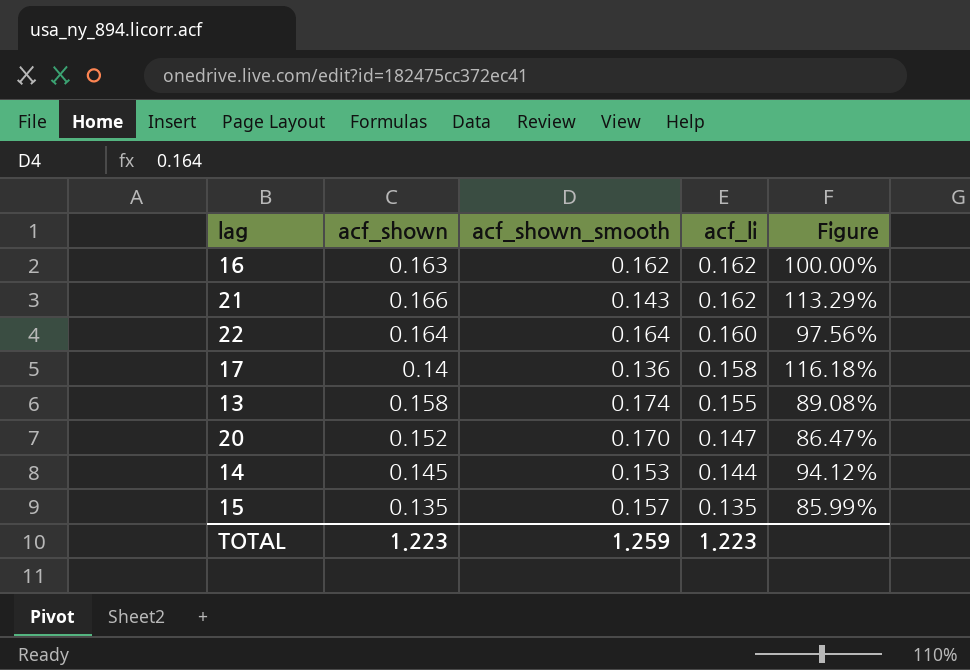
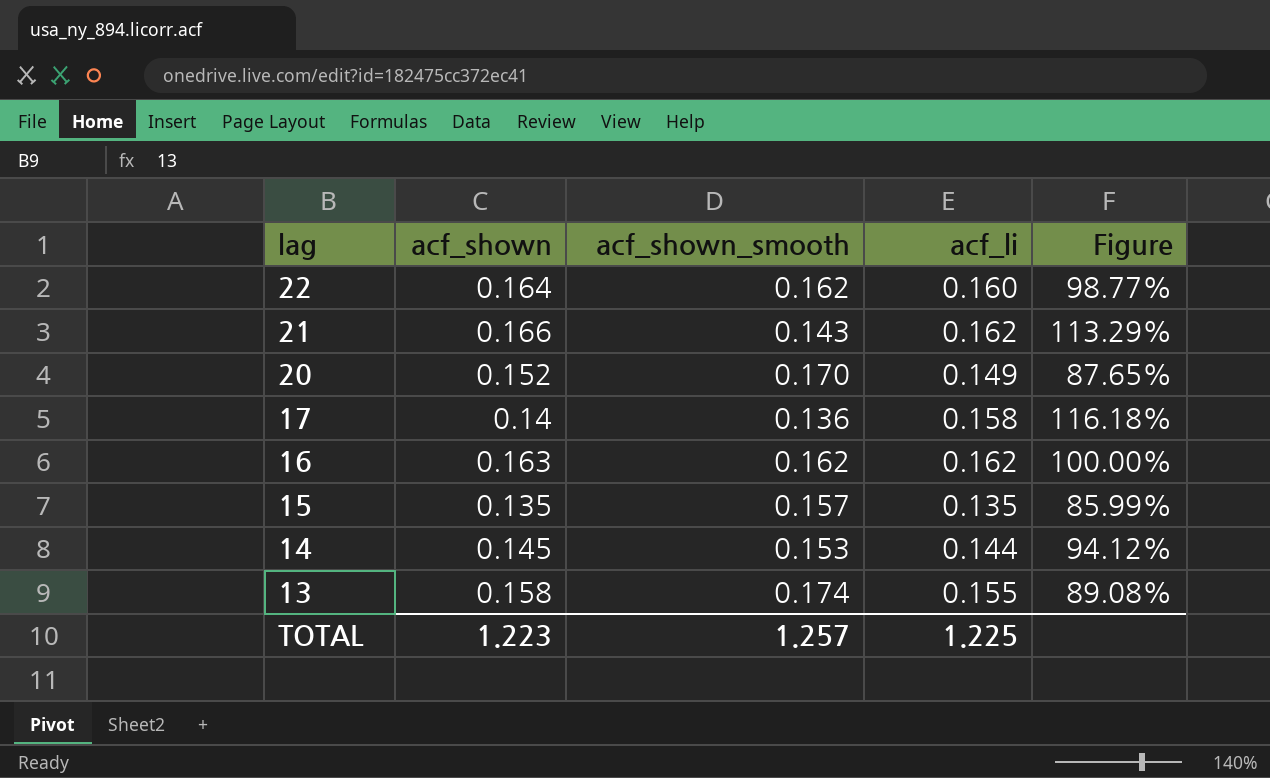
row order: acf_li descending -> lag descending
22 | acf_shown_smooth: 0.164 -> 0.162
22 | Figure: 97.56% -> 98.77%
20 | acf_li: 0.147 -> 0.149
20 | Figure: 86.47% -> 87.65%
TOTAL | acf_shown_smooth: 1.259 -> 1.257
TOTAL | acf_li: 1.223 -> 1.225

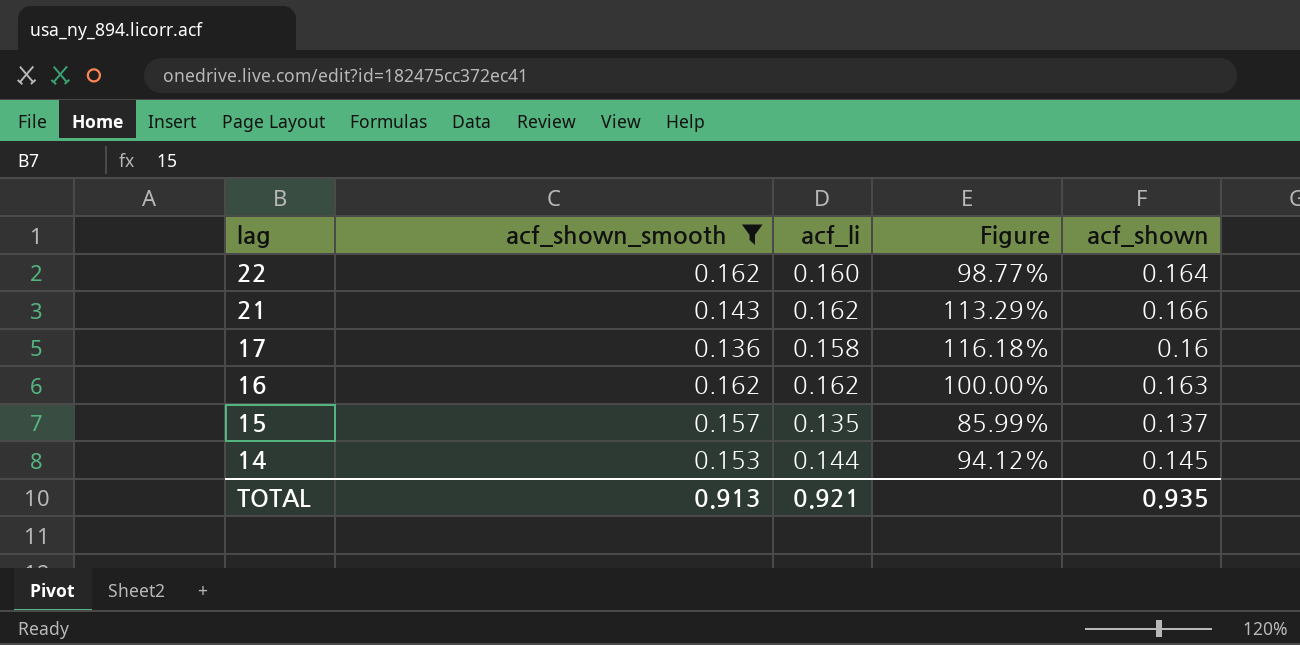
filter: none -> acf_shown_smooth <= 0.162
column acf_shown | position: 2 -> 5
17 | acf_shown: 0.14 -> 0.16
15 | acf_shown: 0.135 -> 0.137
TOTAL | acf_shown_smooth: 1.257 -> 0.913
TOTAL | acf_li: 1.225 -> 0.921
TOTAL | acf_shown: 1.223 -> 0.935

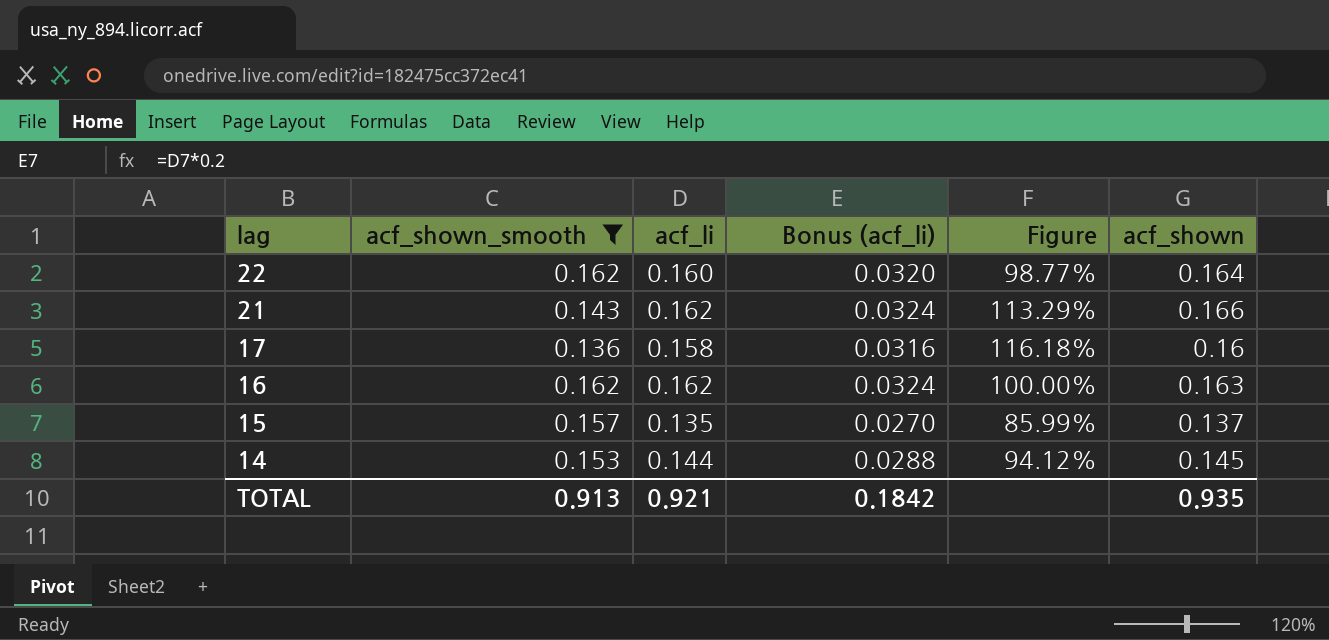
column Bonus (acf_li) | formula: none -> [acf_li] * 0.2

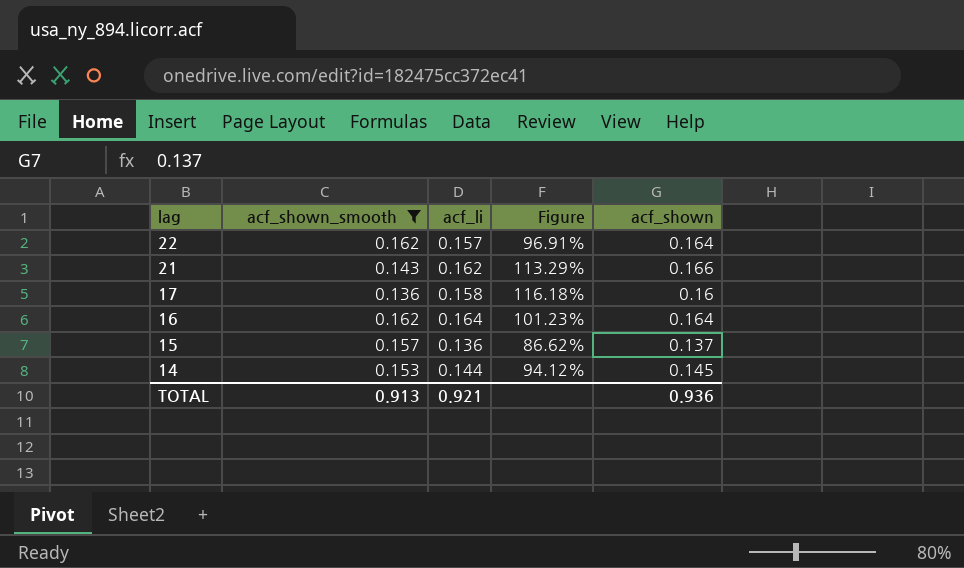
column Bonus (acf_li) | formula: [acf_li] * 0.2 -> none
22 | acf_li: 0.160 -> 0.157
22 | Figure: 98.77% -> 96.91%
16 | acf_li: 0.162 -> 0.164
16 | Figure: 100.00% -> 101.23%
16 | acf_shown: 0.163 -> 0.164
15 | acf_li: 0.135 -> 0.136
15 | Figure: 85.99% -> 86.62%
TOTAL | acf_shown: 0.935 -> 0.936

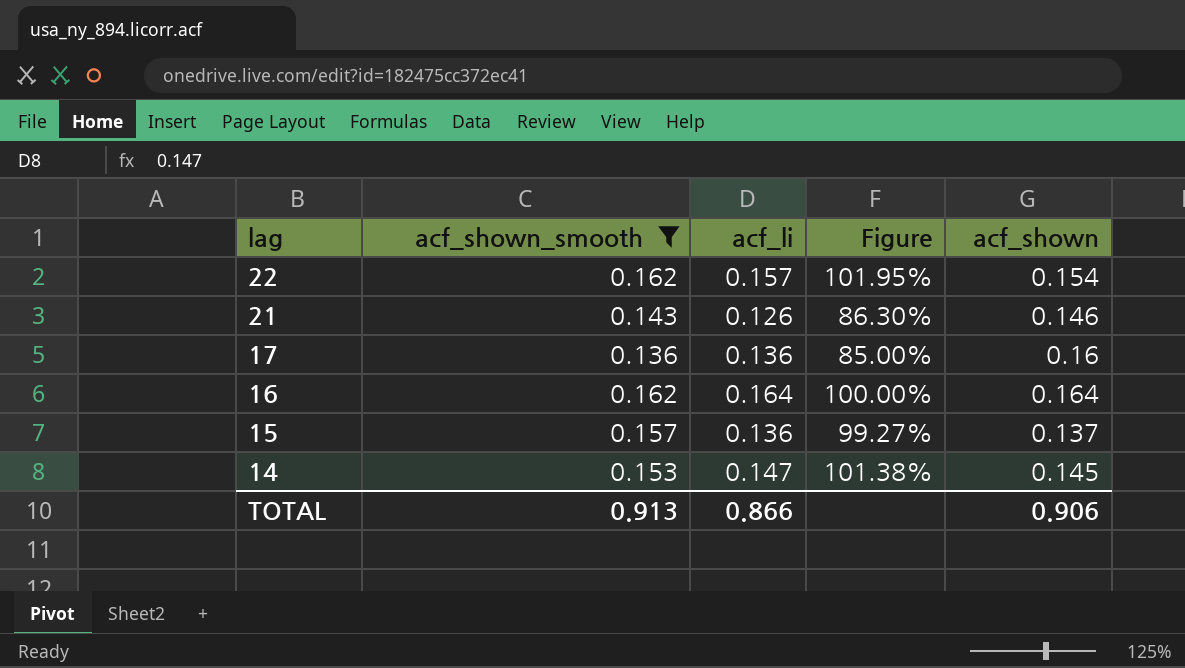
column Figure | formula: [acf_li] / [acf_shown_smooth] -> [acf_li] / [acf_shown]
22 | acf_shown: 0.164 -> 0.154
21 | acf_li: 0.162 -> 0.126
21 | acf_shown: 0.166 -> 0.146
17 | acf_li: 0.158 -> 0.136
14 | acf_li: 0.144 -> 0.147
TOTAL | acf_li: 0.921 -> 0.866
TOTAL | acf_shown: 0.936 -> 0.906

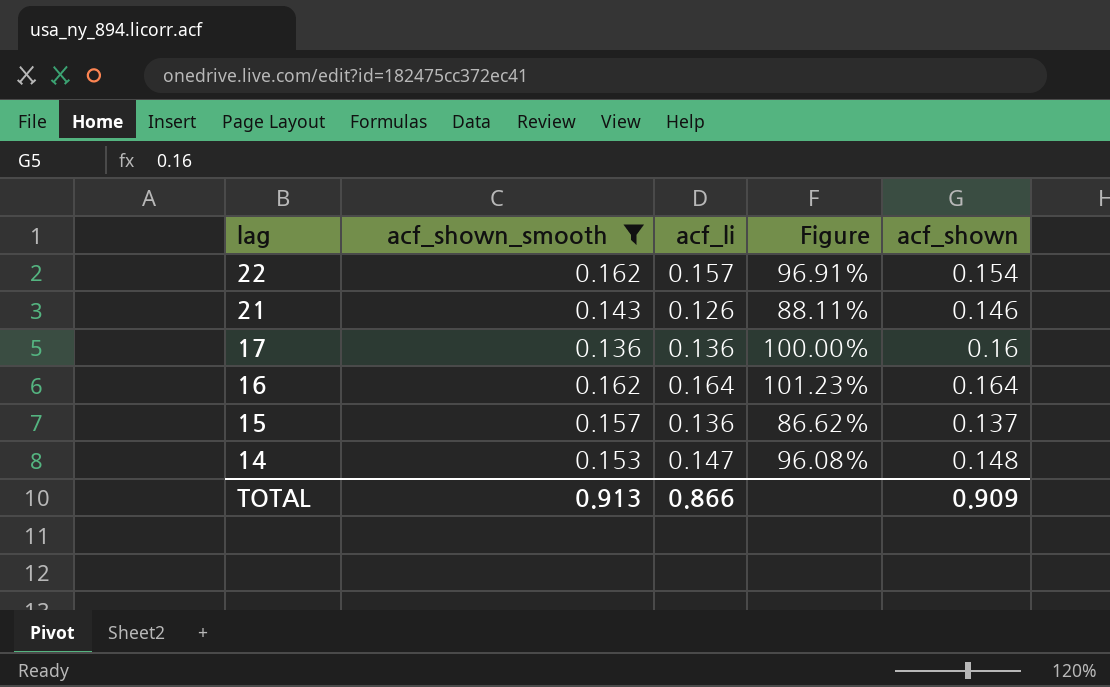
column Figure | formula: [acf_li] / [acf_shown] -> [acf_li] / [acf_shown_smooth]
14 | acf_shown: 0.145 -> 0.148
TOTAL | acf_shown: 0.906 -> 0.909

